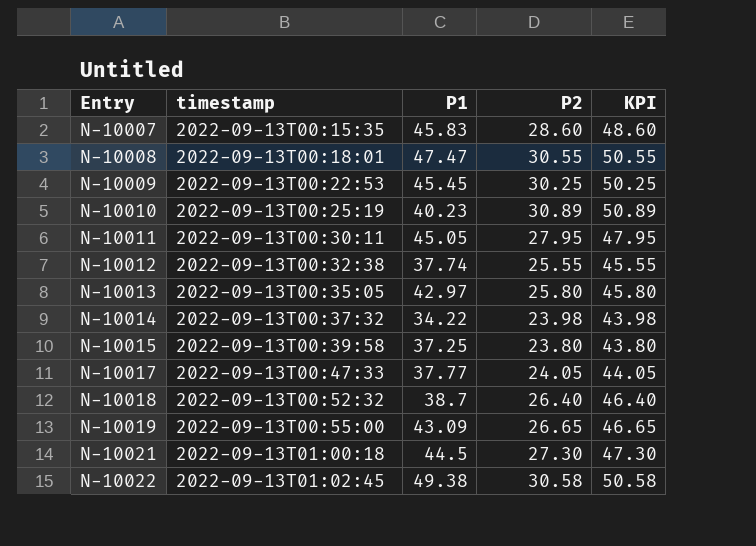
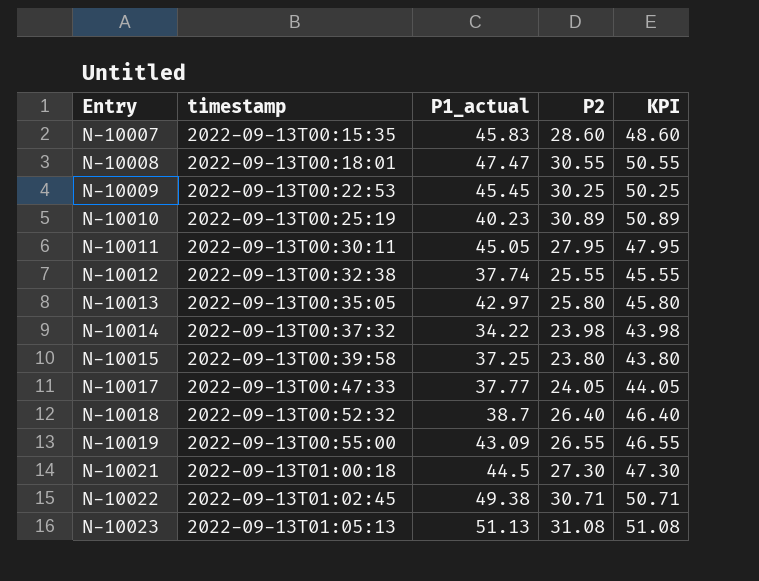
column name: P1 -> P1_actual
N-10019 | P2: 26.65 -> 26.55
N-10019 | KPI: 46.65 -> 46.55
N-10022 | P2: 30.58 -> 30.71
N-10022 | KPI: 50.58 -> 50.71
row N-10023: none -> 2022-09-13T01:05:13 | 51.13 | 31.08 | 51.08

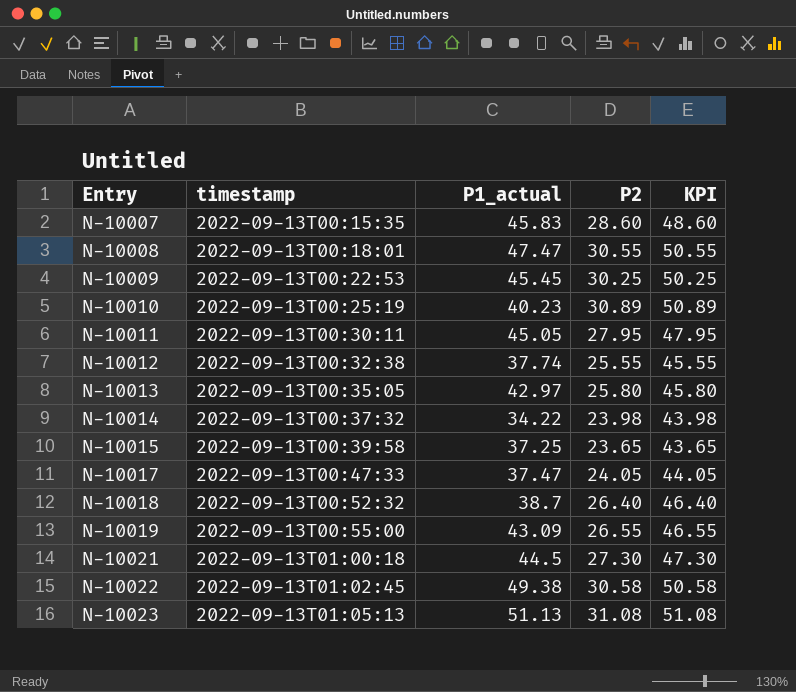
N-10015 | P2: 23.80 -> 23.65
N-10015 | KPI: 43.80 -> 43.65
N-10017 | P1_actual: 37.77 -> 37.47
N-10022 | P2: 30.71 -> 30.58
N-10022 | KPI: 50.71 -> 50.58

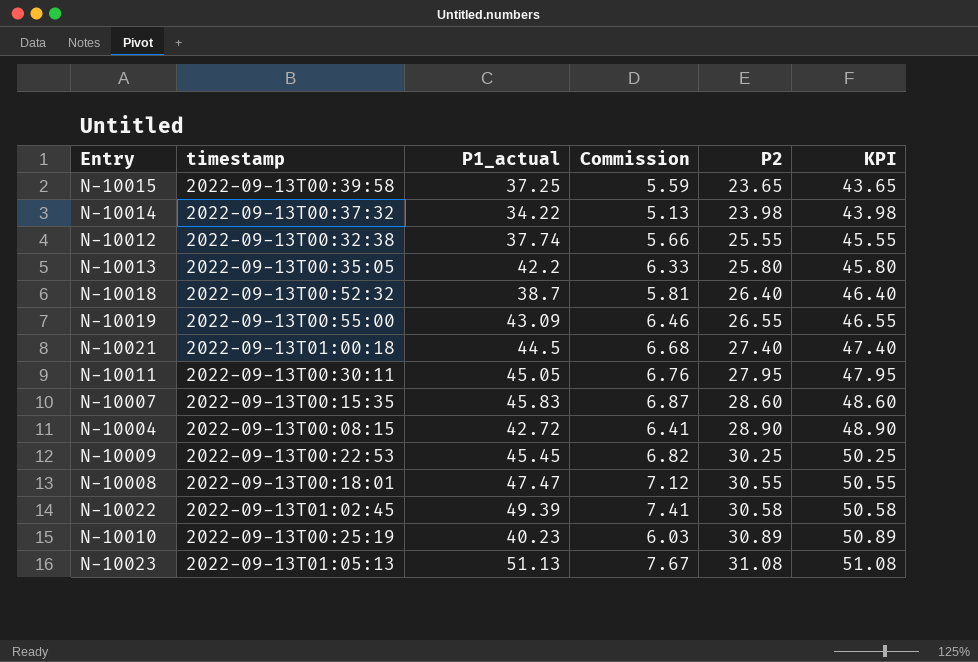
row order: Entry ascending -> P2 ascending
column Commission | formula: none -> [P1_actual] * 0.15
row N-10017: 2022-09-13T00:47:33 | 37.47 | 24.05 | 44.05 -> none
N-10013 | P1_actual: 42.97 -> 42.2
N-10021 | P2: 27.30 -> 27.40
N-10021 | KPI: 47.30 -> 47.40
row N-10004: none -> 2022-09-13T00:08:15 | 42.72 | 6.41 | 28.90 | 48.90
N-10022 | P1_actual: 49.38 -> 49.39

